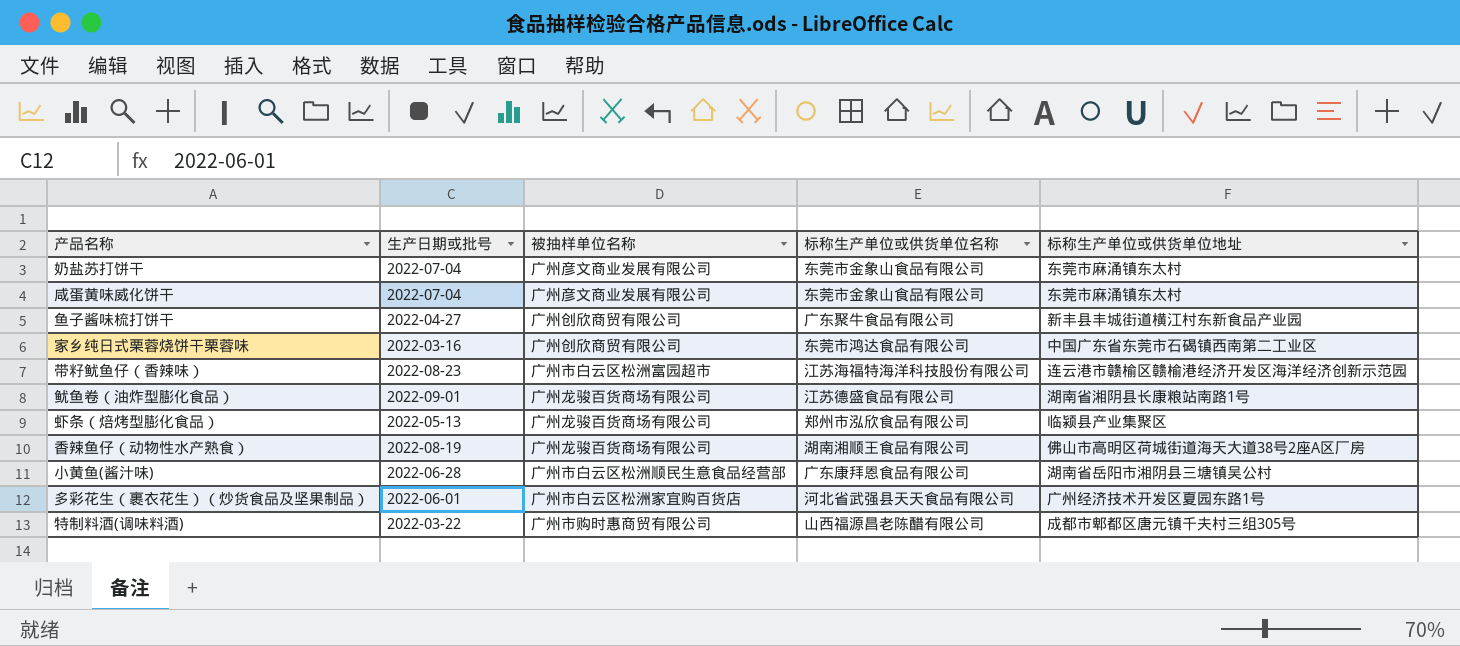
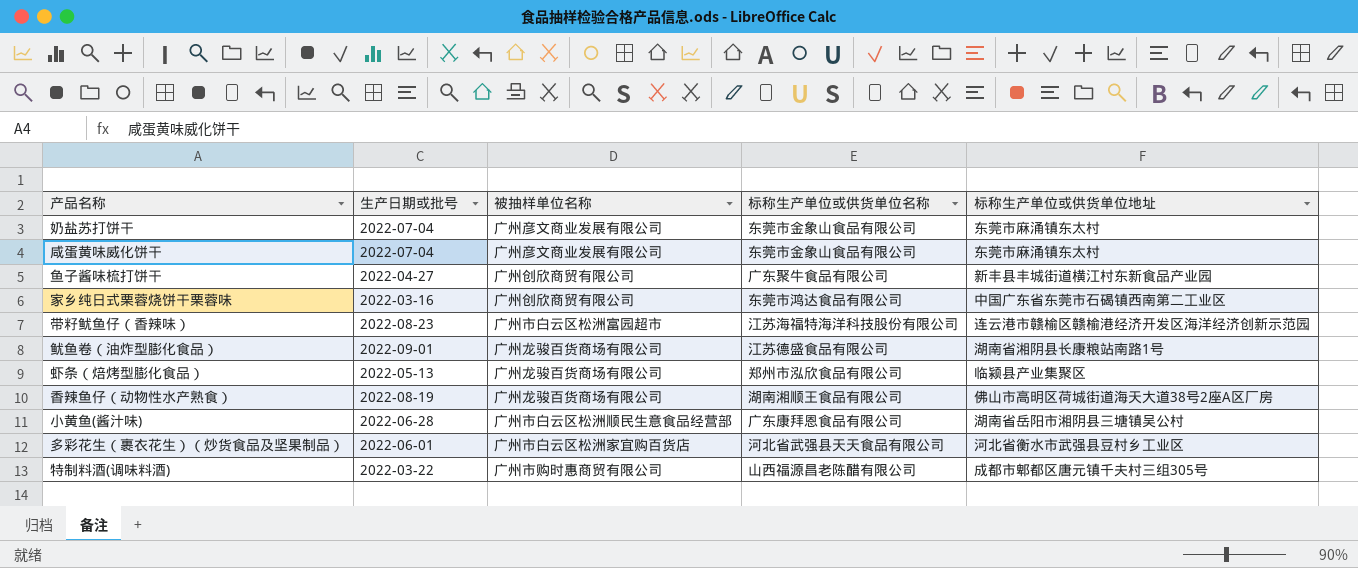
多彩花生（裹衣花生）（炒货食品及坚果制品） | 标称生产单位或供货单位地址: 广州经济技术开发区夏园东路1号 -> 河北省衡水市武强县豆村乡工业区

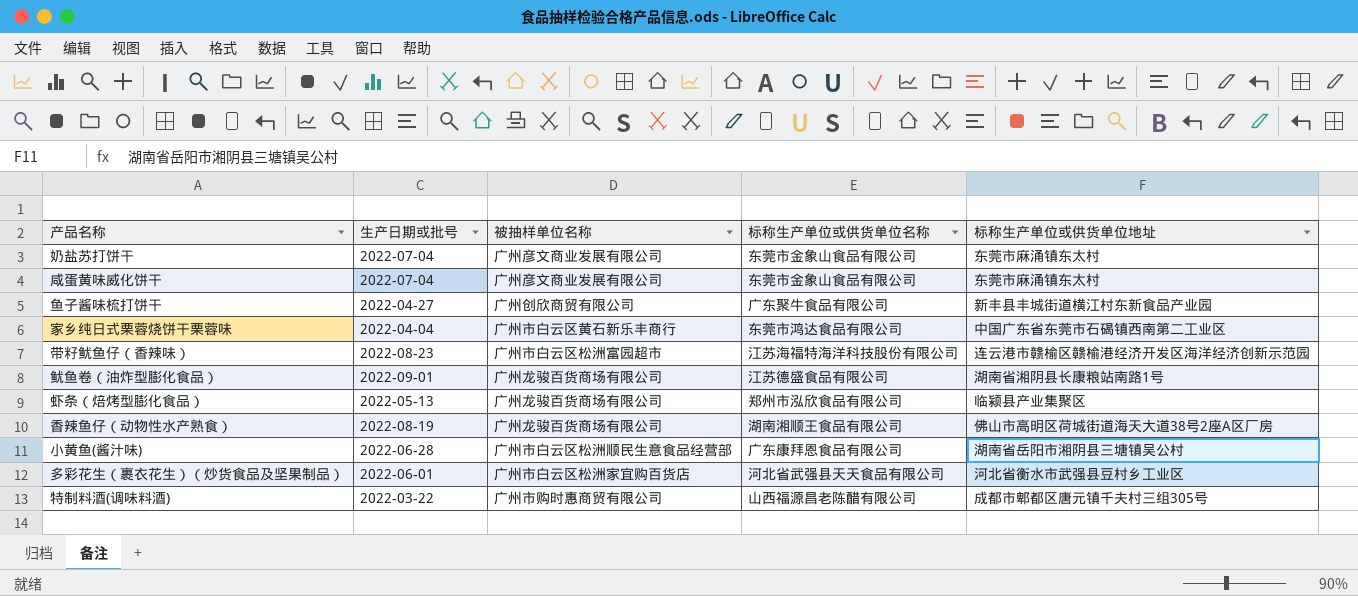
家乡纯日式栗蓉烧饼干栗蓉味 | 生产日期或批号: 2022-03-16 -> 2022-04-04
家乡纯日式栗蓉烧饼干栗蓉味 | 被抽样单位名称: 广州创欣商贸有限公司 -> 广州市白云区黄石新乐丰商行

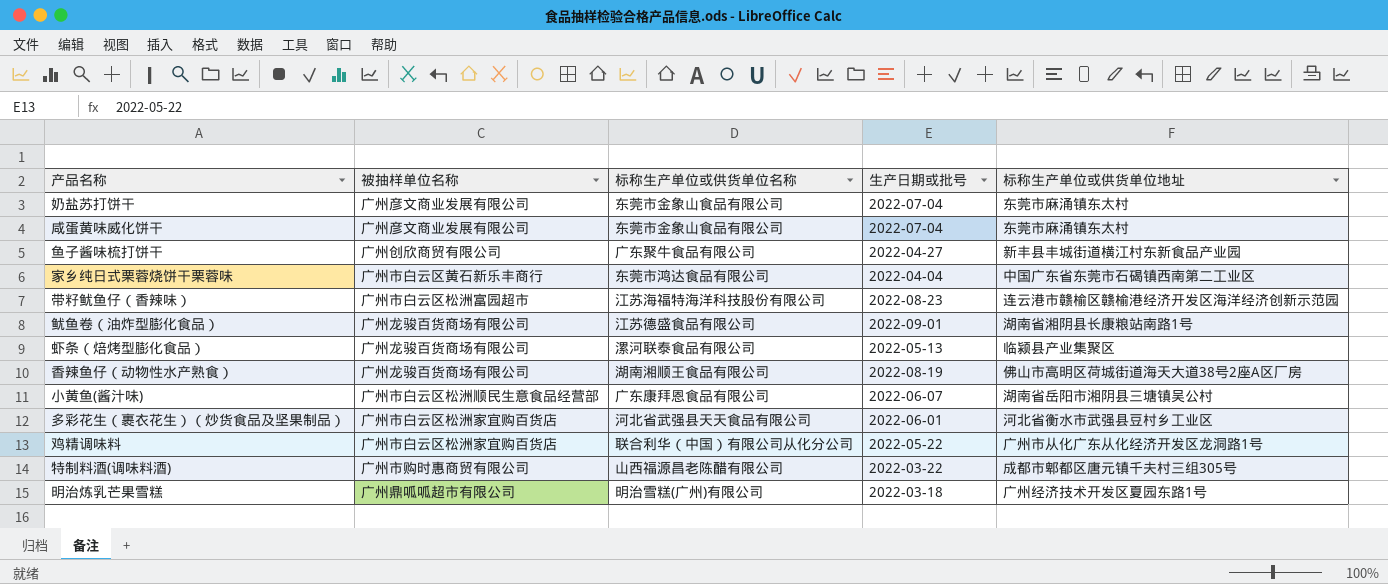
column 生产日期或批号 | position: 2 -> 4
虾条（焙烤型膨化食品） | 标称生产单位或供货单位名称: 郑州市泓欣食品有限公司 -> 漯河联泰食品有限公司
小黄鱼(酱汁味) | 生产日期或批号: 2022-06-28 -> 2022-06-07
row 鸡精调味料: none -> 广州市白云区松洲家宜购百货店 | 联合利华（中国）有限公司从化分公司 | 2022-05-22 | 广州市从化广东从化经济开发区龙洞路1号
row 明治炼乳芒果雪糕: none -> 广州鼎呱呱超市有限公司 | 明治雪糕(广州)有限公司 | 2022-03-18 | 广州经济技术开发区夏园东路1号

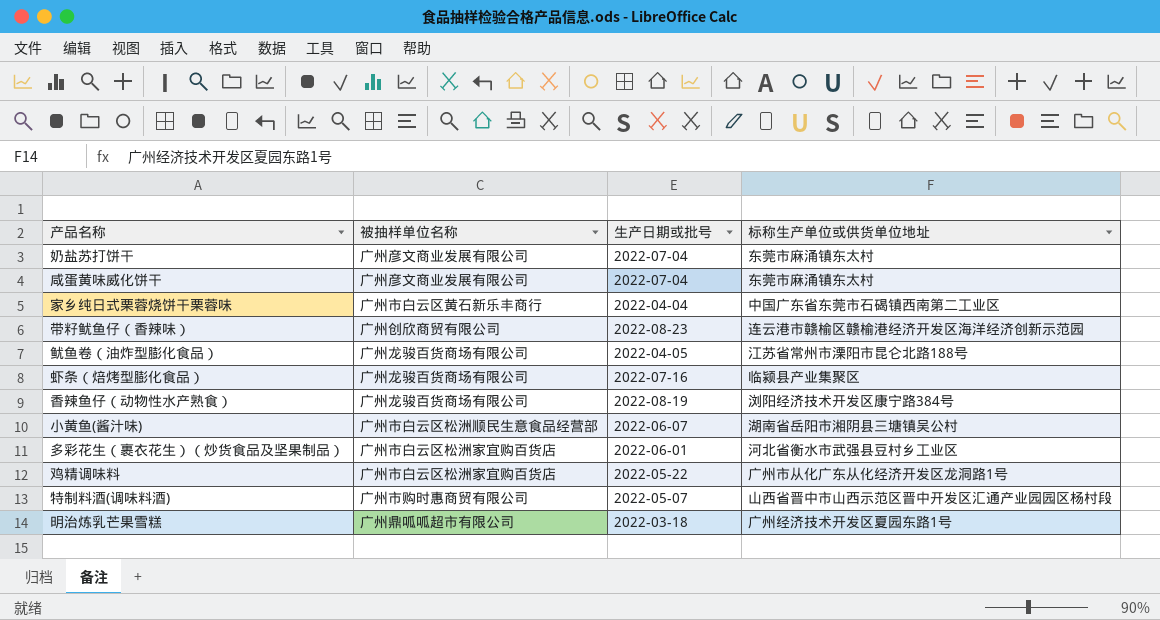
column 标称生产单位或供货单位名称 | position: 3 -> none
row 鱼子酱味梳打饼干: 广州创欣商贸有限公司 | 广东聚牛食品有限公司 | 2022-04-27 | 新丰县丰城街道横江村东新食品产业园 -> none
带籽鱿鱼仔（香辣味） | 被抽样单位名称: 广州市白云区松洲富园超市 -> 广州创欣商贸有限公司
鱿鱼卷（油炸型膨化食品） | 生产日期或批号: 2022-09-01 -> 2022-04-05
鱿鱼卷（油炸型膨化食品） | 标称生产单位或供货单位地址: 湖南省湘阴县长康粮站南路1号 -> 江苏省常州市溧阳市昆仑北路188号
虾条（焙烤型膨化食品） | 生产日期或批号: 2022-05-13 -> 2022-07-16
香辣鱼仔（动物性水产熟食） | 标称生产单位或供货单位地址: 佛山市高明区荷城街道海天大道38号2座A区厂房 -> 浏阳经济技术开发区康宁路384号
特制料酒(调味料酒) | 生产日期或批号: 2022-03-22 -> 2022-05-07
特制料酒(调味料酒) | 标称生产单位或供货单位地址: 成都市郫都区唐元镇千夫村三组305号 -> 山西省晋中市山西示范区晋中开发区汇通产业园园区杨村段

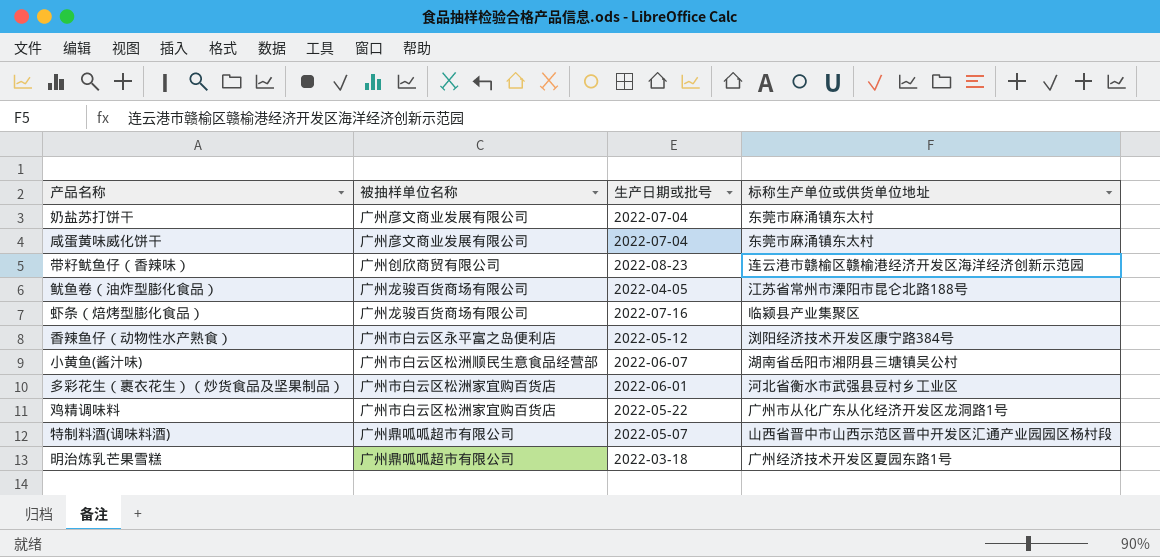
row 家乡纯日式栗蓉烧饼干栗蓉味: 广州市白云区黄石新乐丰商行 | 2022-04-04 | 中国广东省东莞市石碣镇西南第二工业区 -> none
香辣鱼仔（动物性水产熟食） | 被抽样单位名称: 广州龙骏百货商场有限公司 -> 广州市白云区永平富之岛便利店
香辣鱼仔（动物性水产熟食） | 生产日期或批号: 2022-08-19 -> 2022-05-12
特制料酒(调味料酒) | 被抽样单位名称: 广州市购时惠商贸有限公司 -> 广州鼎呱呱超市有限公司

